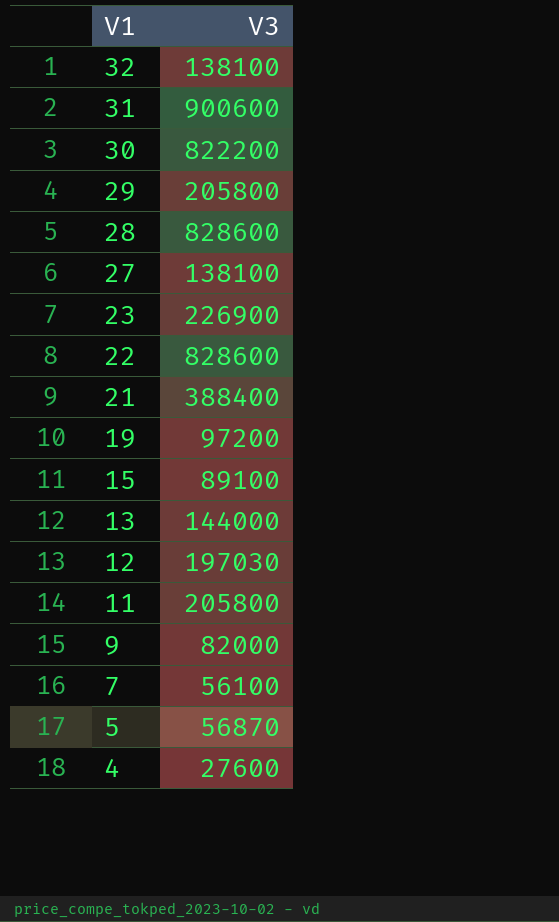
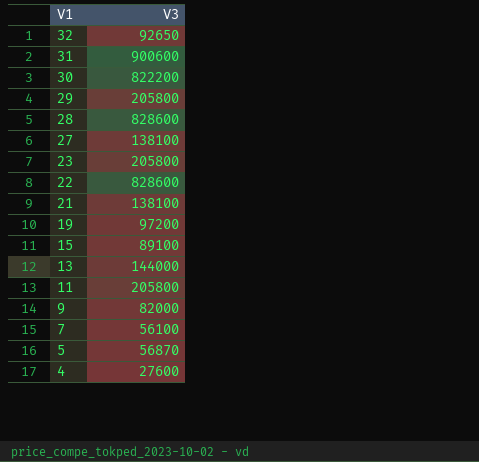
row 12: 197030 -> none
32 | V3: 138100 -> 92650
23 | V3: 226900 -> 205800
21 | V3: 388400 -> 138100

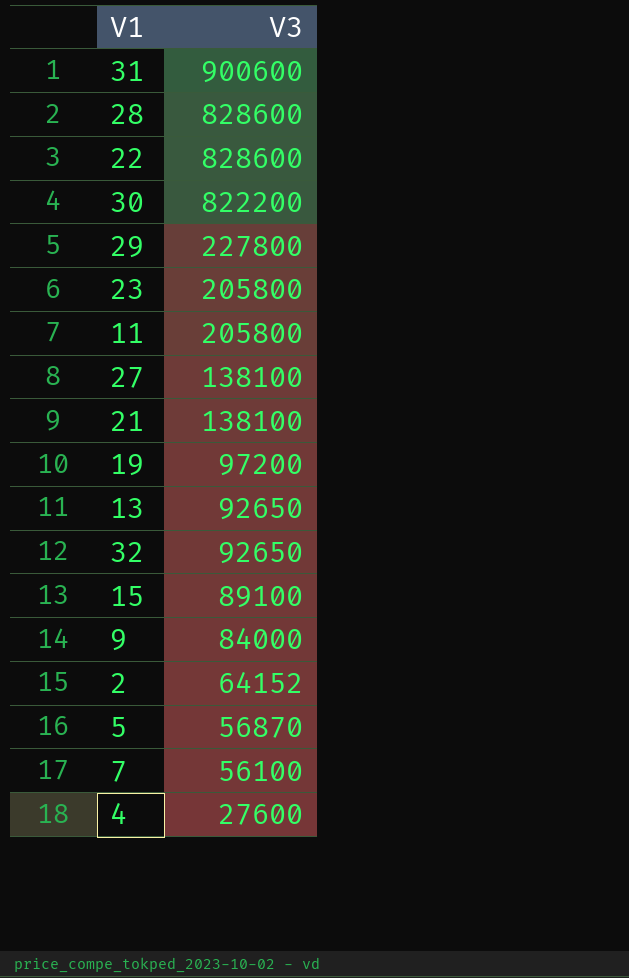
row order: V1 descending -> V3 descending
29 | V3: 205800 -> 227800
13 | V3: 144000 -> 92650
9 | V3: 82000 -> 84000
row 2: none -> 64152

